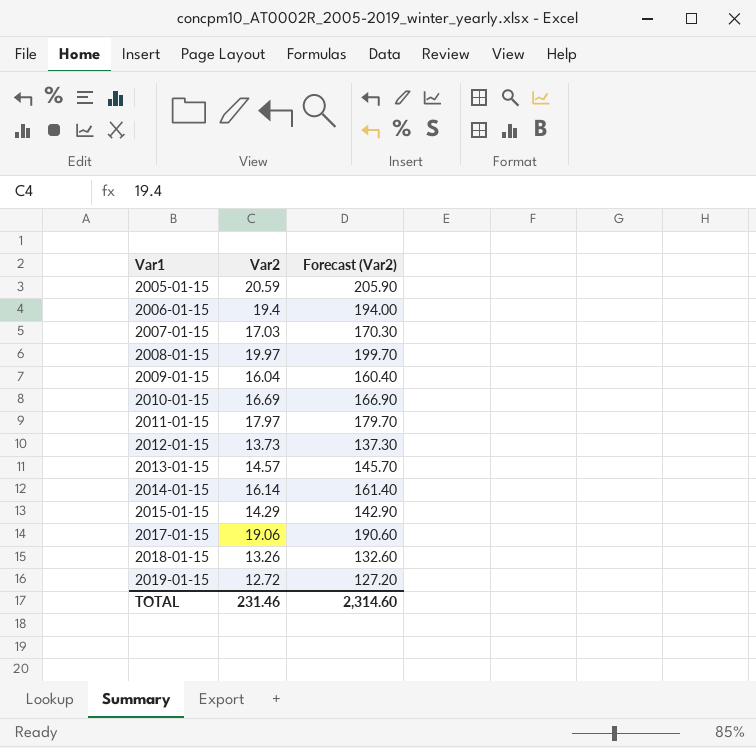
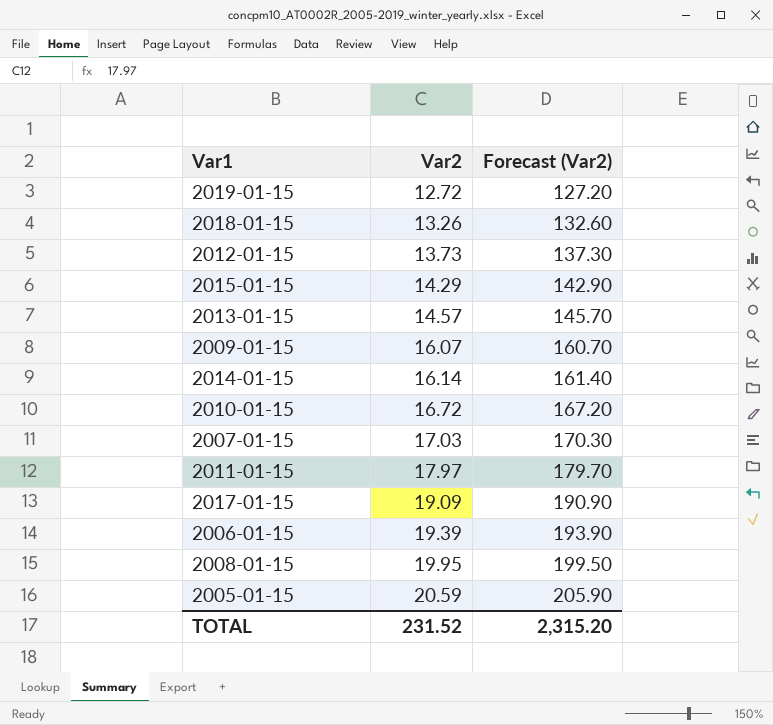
row order: Var1 ascending -> Var2 ascending
2009-01-15 | Var2: 16.04 -> 16.07
2009-01-15 | Forecast (Var2): 160.40 -> 160.70
2010-01-15 | Var2: 16.69 -> 16.72
2010-01-15 | Forecast (Var2): 166.90 -> 167.20
2017-01-15 | Var2: 19.06 -> 19.09
2017-01-15 | Forecast (Var2): 190.60 -> 190.90
2006-01-15 | Var2: 19.4 -> 19.39
2006-01-15 | Forecast (Var2): 194.00 -> 193.90
2008-01-15 | Var2: 19.97 -> 19.95
2008-01-15 | Forecast (Var2): 199.70 -> 199.50
TOTAL | Var2: 231.46 -> 231.52
TOTAL | Forecast (Var2): 2,314.60 -> 2,315.20

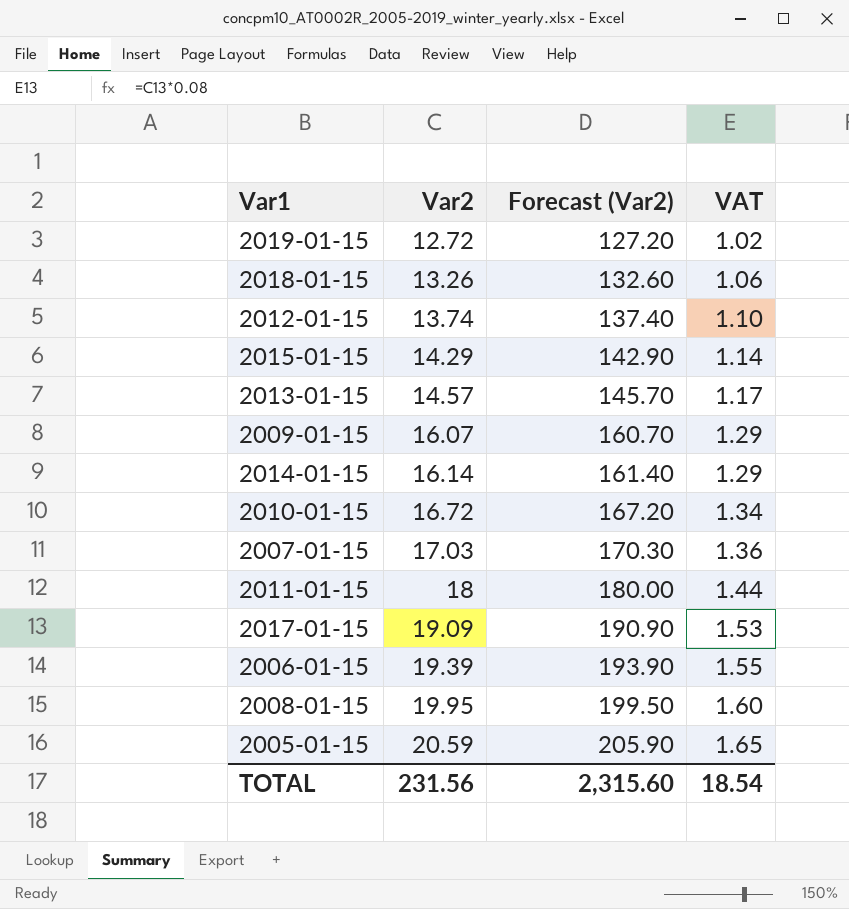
column VAT | formula: none -> [Var2] * 0.08
2012-01-15 | Var2: 13.73 -> 13.74
2012-01-15 | Forecast (Var2): 137.30 -> 137.40
2011-01-15 | Var2: 17.97 -> 18
2011-01-15 | Forecast (Var2): 179.70 -> 180.00
TOTAL | Var2: 231.52 -> 231.56
TOTAL | Forecast (Var2): 2,315.20 -> 2,315.60

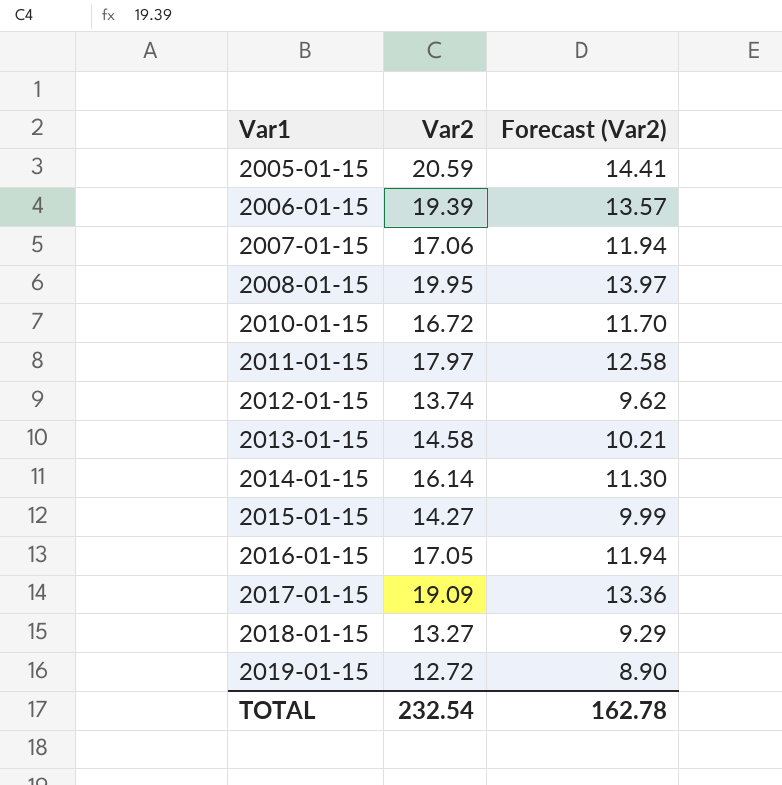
row order: Var2 ascending -> Var1 ascending
column VAT | formula: [Var2] * 0.08 -> none
column Forecast (Var2) | formula: [Var2] * 10 -> [Var2] * 0.7
row 2009-01-15: 16.07 | 160.70 | 1.29 -> none
2007-01-15 | Var2: 17.03 -> 17.06
2011-01-15 | Var2: 18 -> 17.97
2013-01-15 | Var2: 14.57 -> 14.58
2015-01-15 | Var2: 14.29 -> 14.27
row 2016-01-15: none -> 17.05 | 11.94
2018-01-15 | Var2: 13.26 -> 13.27
TOTAL | Var2: 231.56 -> 232.54
TOTAL | Forecast (Var2): 2,315.60 -> 162.78

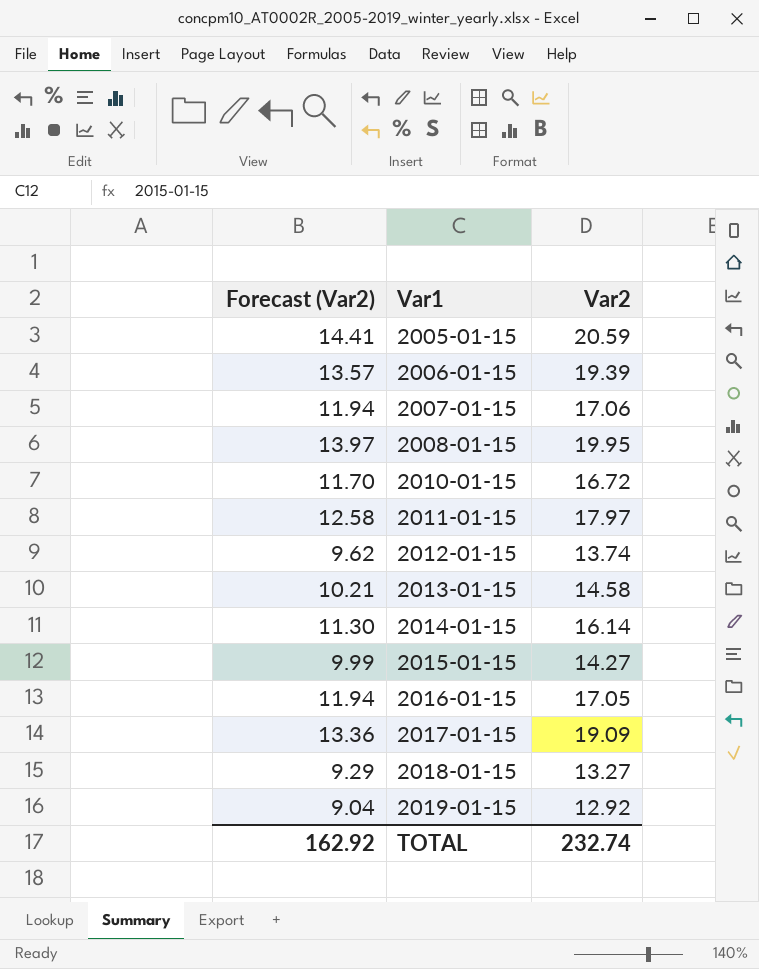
column Forecast (Var2) | position: 3 -> 1
2019-01-15 | Forecast (Var2): 8.90 -> 9.04
2019-01-15 | Var2: 12.72 -> 12.92
TOTAL | Forecast (Var2): 162.78 -> 162.92
TOTAL | Var2: 232.54 -> 232.74

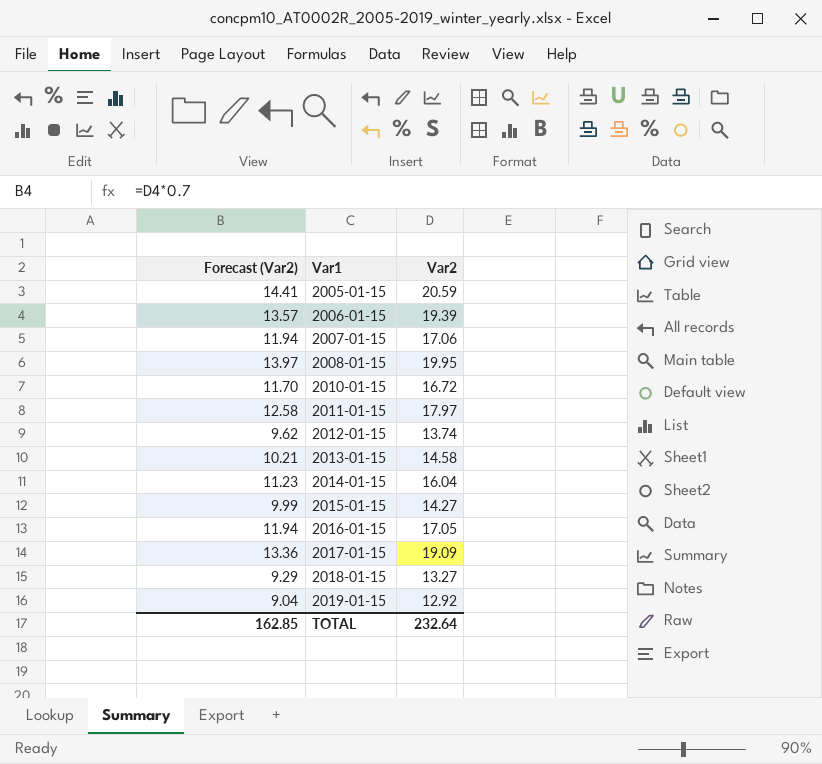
2014-01-15 | Forecast (Var2): 11.30 -> 11.23
2014-01-15 | Var2: 16.14 -> 16.04
TOTAL | Forecast (Var2): 162.92 -> 162.85
TOTAL | Var2: 232.74 -> 232.64

